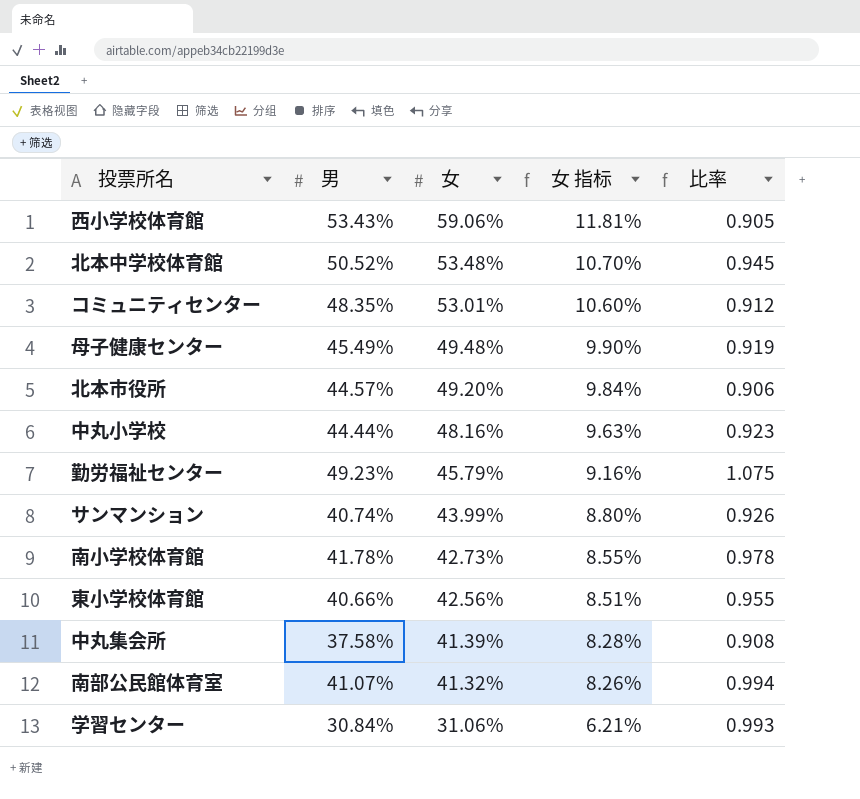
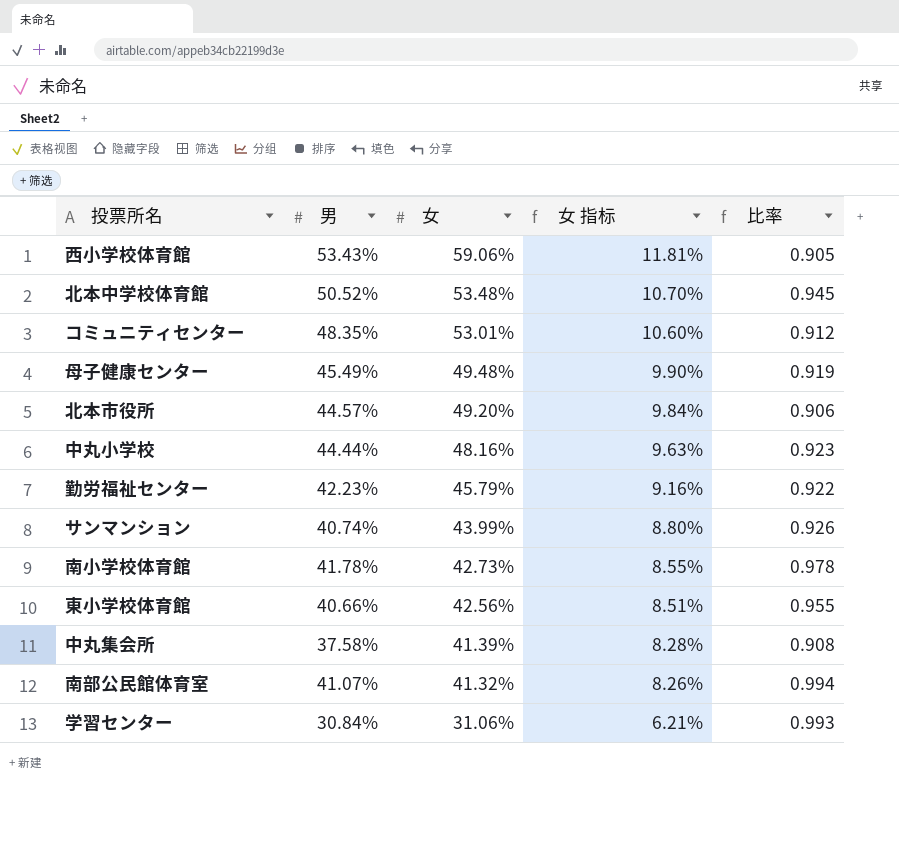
勤労福祉センター | 男: 49.23% -> 42.23%
勤労福祉センター | 比率: 1.075 -> 0.922

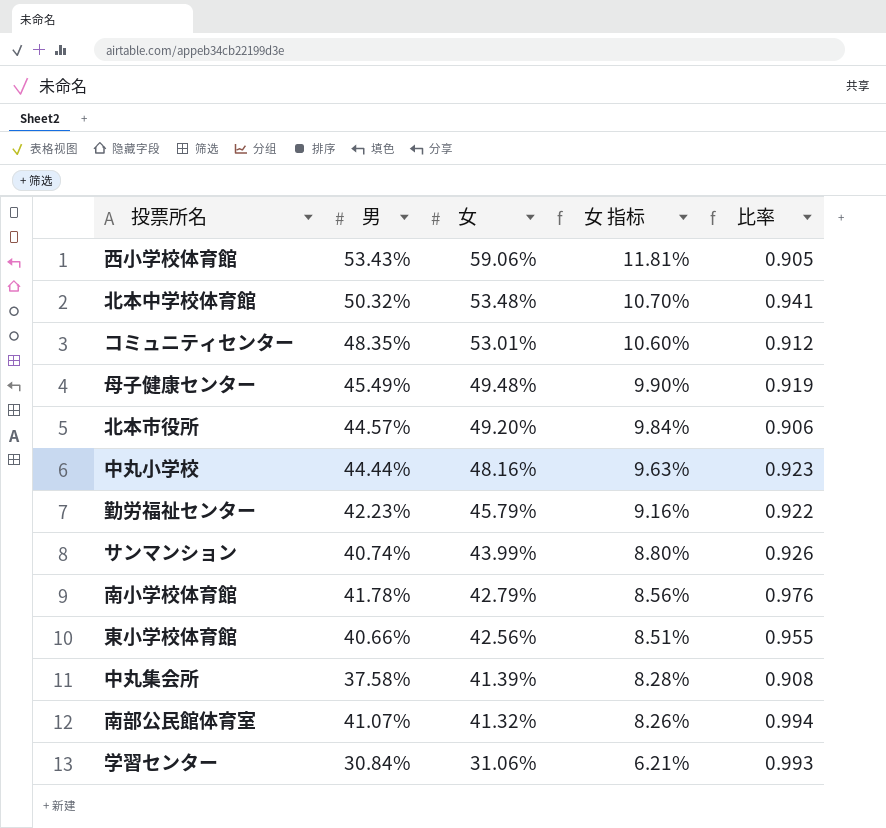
北本中学校体育館 | 男: 50.52% -> 50.32%
北本中学校体育館 | 比率: 0.945 -> 0.941
南小学校体育館 | 女: 42.73% -> 42.79%
南小学校体育館 | 女 指标: 8.55% -> 8.56%
南小学校体育館 | 比率: 0.978 -> 0.976

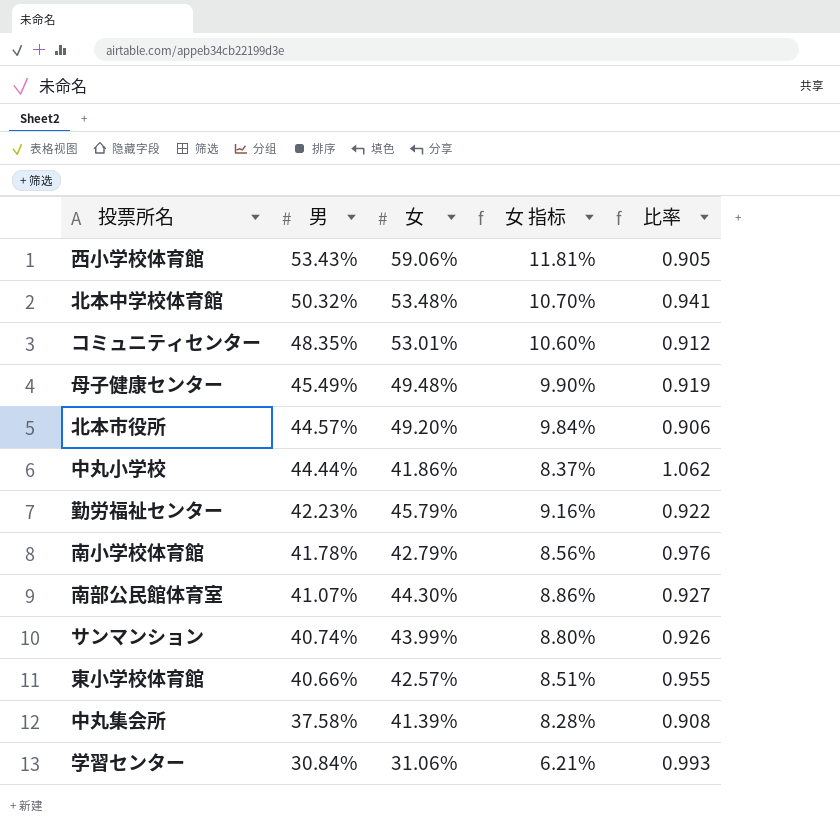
row order: 女 descending -> 男 descending
中丸小学校 | 女: 48.16% -> 41.86%
中丸小学校 | 女 指标: 9.63% -> 8.37%
中丸小学校 | 比率: 0.923 -> 1.062
南部公民館体育室 | 女: 41.32% -> 44.30%
南部公民館体育室 | 女 指标: 8.26% -> 8.86%
南部公民館体育室 | 比率: 0.994 -> 0.927
東小学校体育館 | 女: 42.56% -> 42.57%

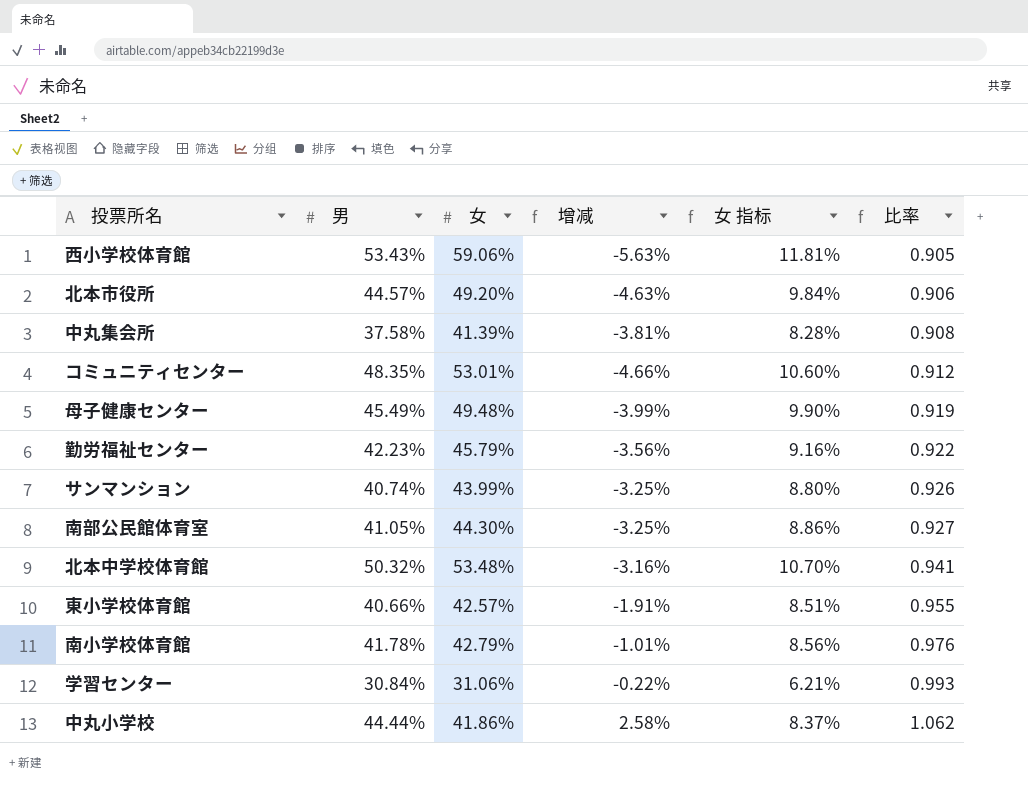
row order: 男 descending -> 比率 ascending
column 增减 | formula: none -> [男] - [女]
南部公民館体育室 | 男: 41.07% -> 41.05%

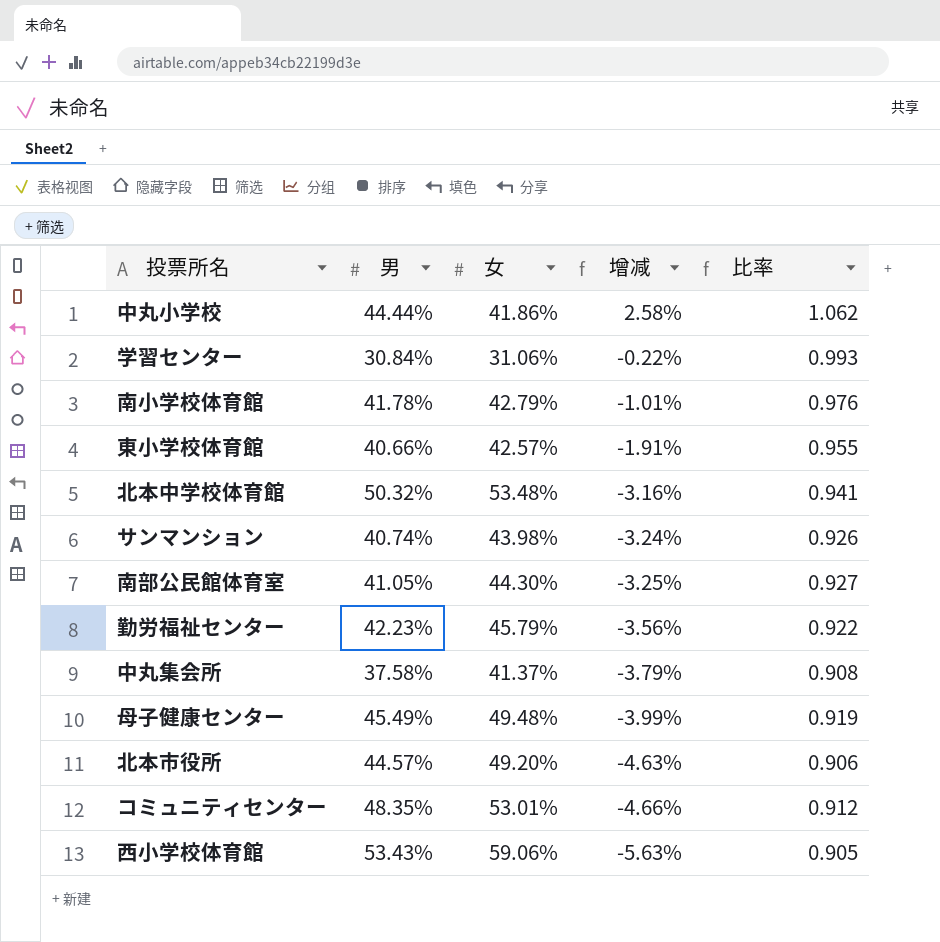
row order: 比率 ascending -> 增减 descending
column 女 指标 | formula: [女] * 0.2 -> none
サンマンション | 女: 43.99% -> 43.98%
サンマンション | 增减: -3.25% -> -3.24%
中丸集会所 | 女: 41.39% -> 41.37%
中丸集会所 | 增减: -3.81% -> -3.79%

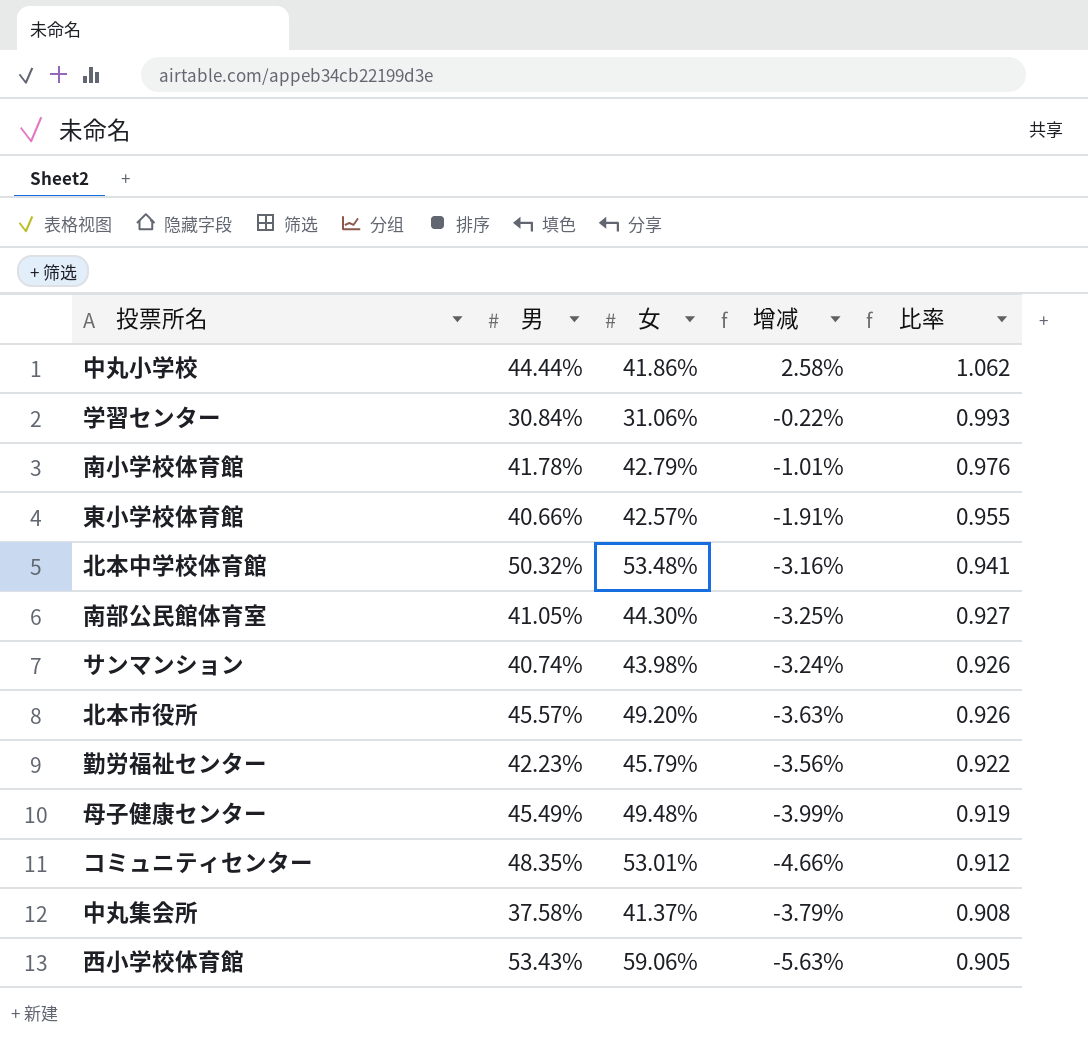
row order: 增减 descending -> 比率 descending
北本市役所 | 男: 44.57% -> 45.57%
北本市役所 | 增减: -4.63% -> -3.63%
北本市役所 | 比率: 0.906 -> 0.926

